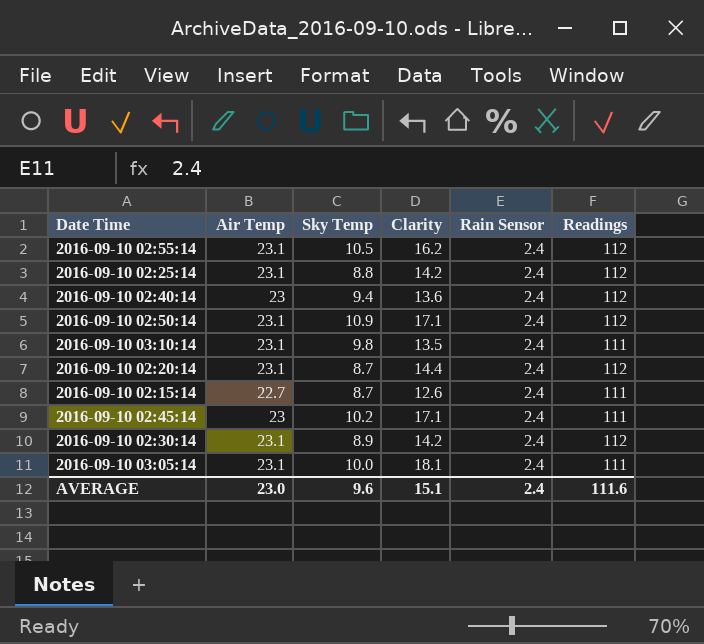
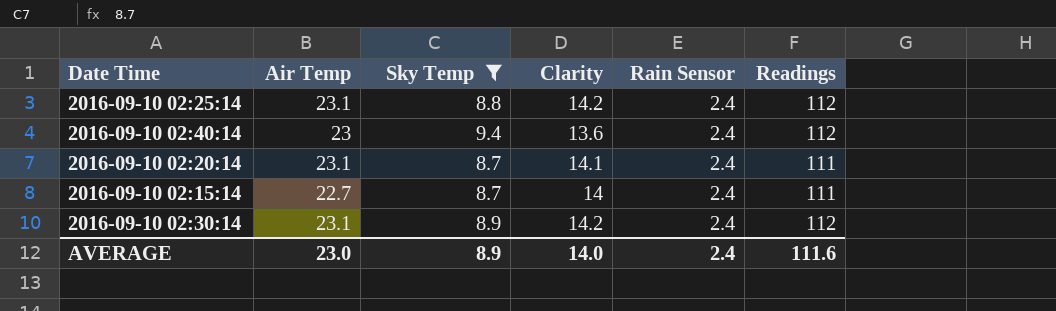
filter: none -> Sky Temp <= 9.4
2016-09-10 02:20:14 | Clarity: 14.4 -> 14.1
2016-09-10 02:20:14 | Readings: 112 -> 111
2016-09-10 02:15:14 | Clarity: 12.6 -> 14
AVERAGE | Sky Temp: 9.6 -> 8.9
AVERAGE | Clarity: 15.1 -> 14.0

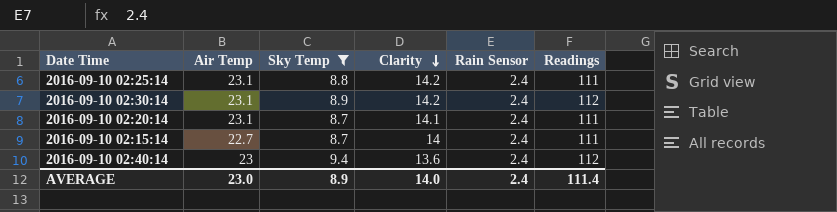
row order: none -> Clarity descending
2016-09-10 02:25:14 | Readings: 112 -> 111
AVERAGE | Readings: 111.6 -> 111.4

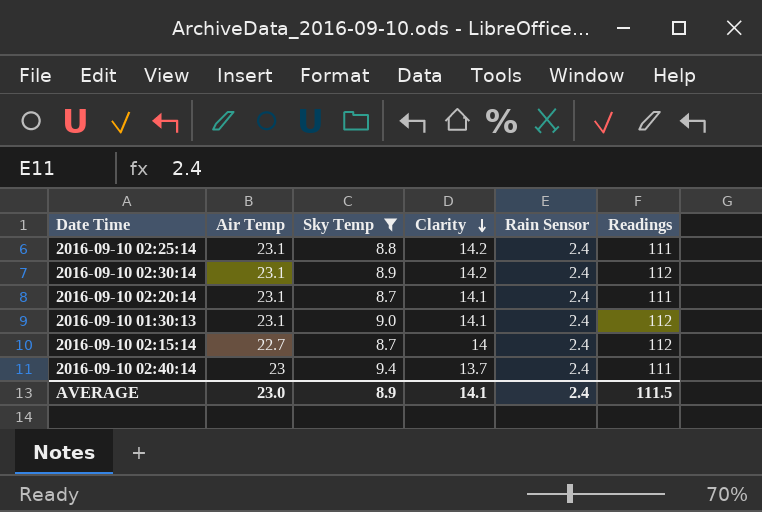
row 2016-09-10 01:30:13: none -> 23.1 | 9.0 | 14.1 | 2.4 | 112
2016-09-10 02:15:14 | Readings: 111 -> 112
2016-09-10 02:40:14 | Clarity: 13.6 -> 13.7
2016-09-10 02:40:14 | Readings: 112 -> 111
AVERAGE | Clarity: 14.0 -> 14.1
AVERAGE | Readings: 111.4 -> 111.5

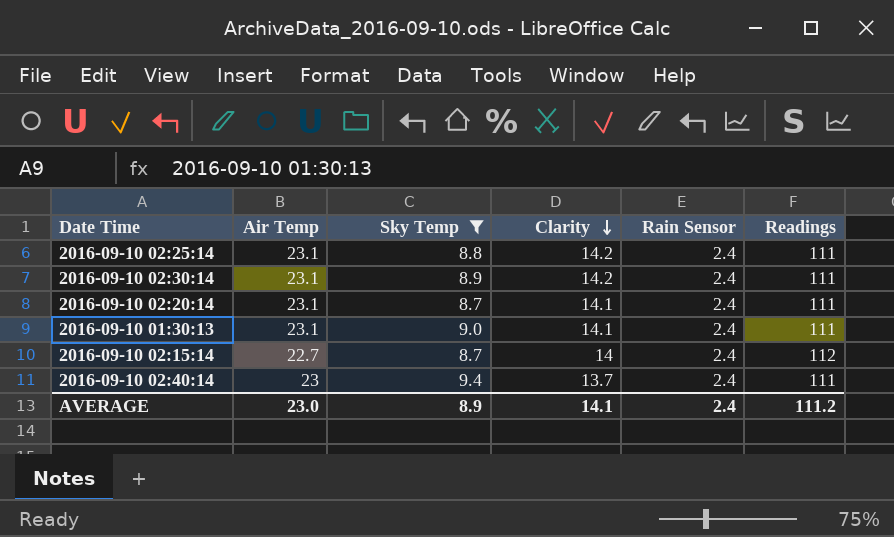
2016-09-10 02:30:14 | Readings: 112 -> 111
2016-09-10 01:30:13 | Readings: 112 -> 111
AVERAGE | Readings: 111.5 -> 111.2

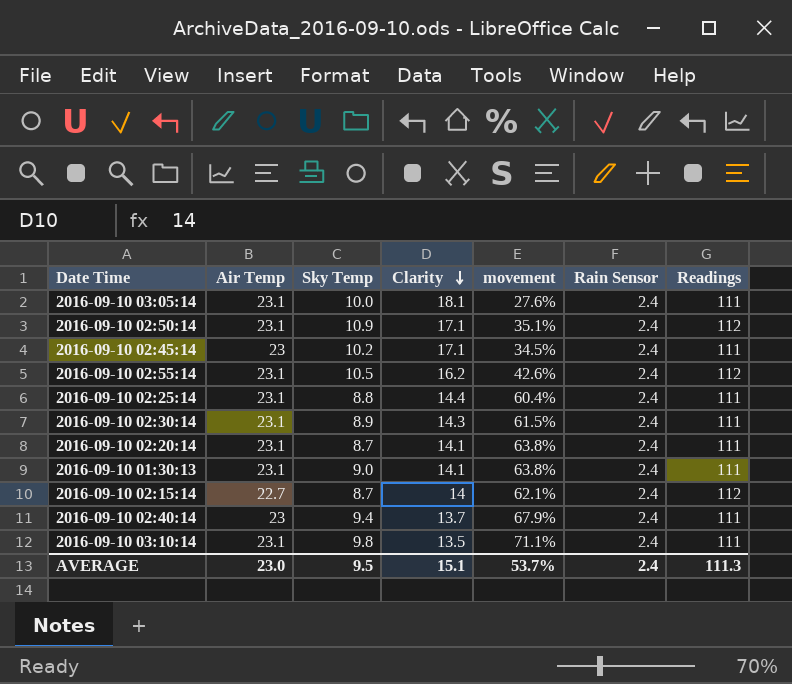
filter: Sky Temp <= 9.4 -> none
column movement | formula: none -> ([Air Temp] - [Clarity]) / [Clarity]
2016-09-10 02:25:14 | Clarity: 14.2 -> 14.4
2016-09-10 02:30:14 | Clarity: 14.2 -> 14.3
AVERAGE | Sky Temp: 8.9 -> 9.5
AVERAGE | Clarity: 14.1 -> 15.1
AVERAGE | Readings: 111.2 -> 111.3

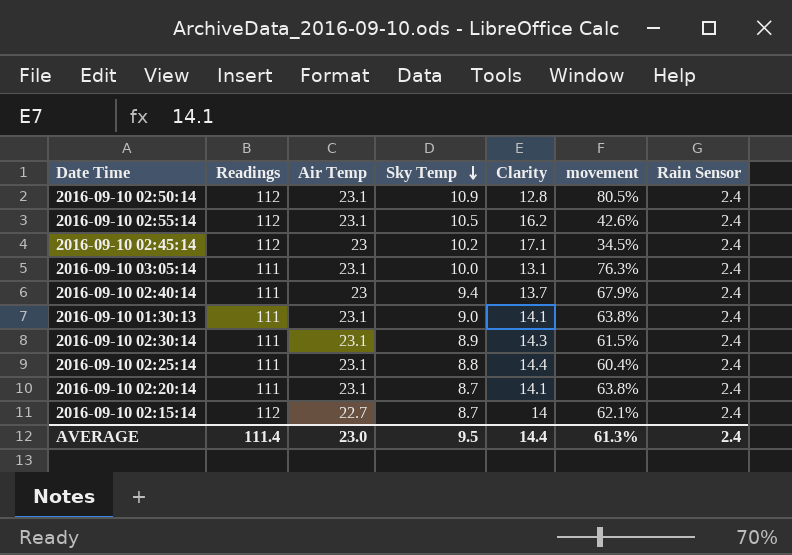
row order: Clarity descending -> Sky Temp descending
column Readings | position: 7 -> 2
row 2016-09-10 03:10:14: 23.1 | 9.8 | 13.5 | 71.1% | 2.4 | 111 -> none
2016-09-10 02:50:14 | Clarity: 17.1 -> 12.8
2016-09-10 02:50:14 | movement: 35.1% -> 80.5%
2016-09-10 02:45:14 | Readings: 111 -> 112
2016-09-10 03:05:14 | Clarity: 18.1 -> 13.1
2016-09-10 03:05:14 | movement: 27.6% -> 76.3%
AVERAGE | Readings: 111.3 -> 111.4
AVERAGE | Clarity: 15.1 -> 14.4
AVERAGE | movement: 53.7% -> 61.3%

